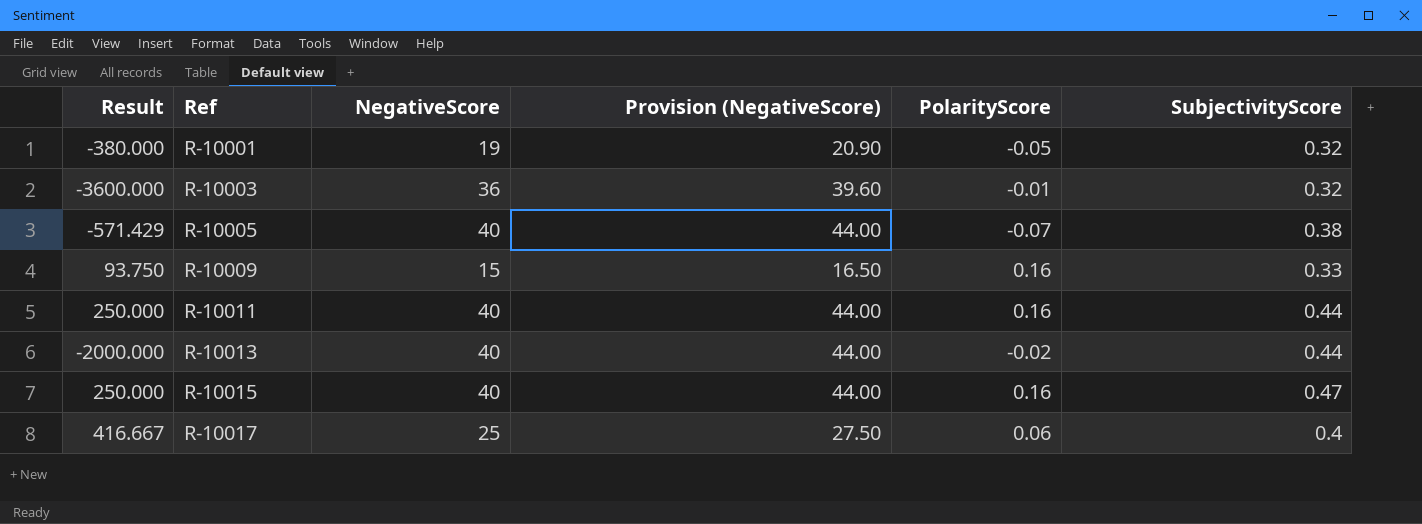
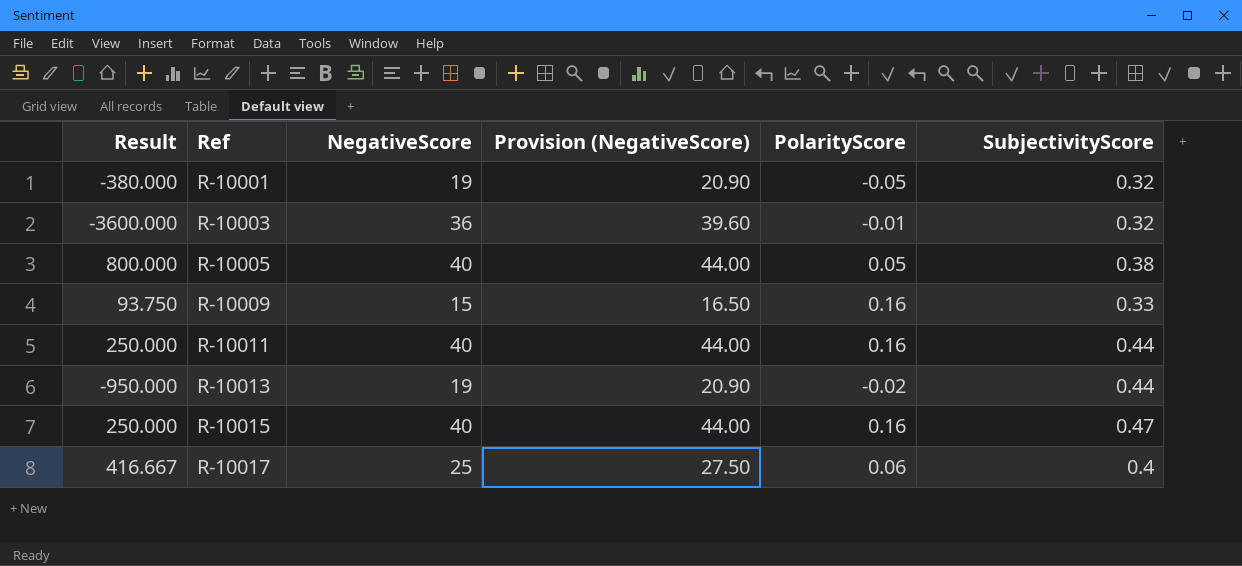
R-10005 | Result: -571.429 -> 800.000
R-10005 | PolarityScore: -0.07 -> 0.05
R-10013 | Result: -2000.000 -> -950.000
R-10013 | NegativeScore: 40 -> 19
R-10013 | Provision (NegativeScore): 44.00 -> 20.90

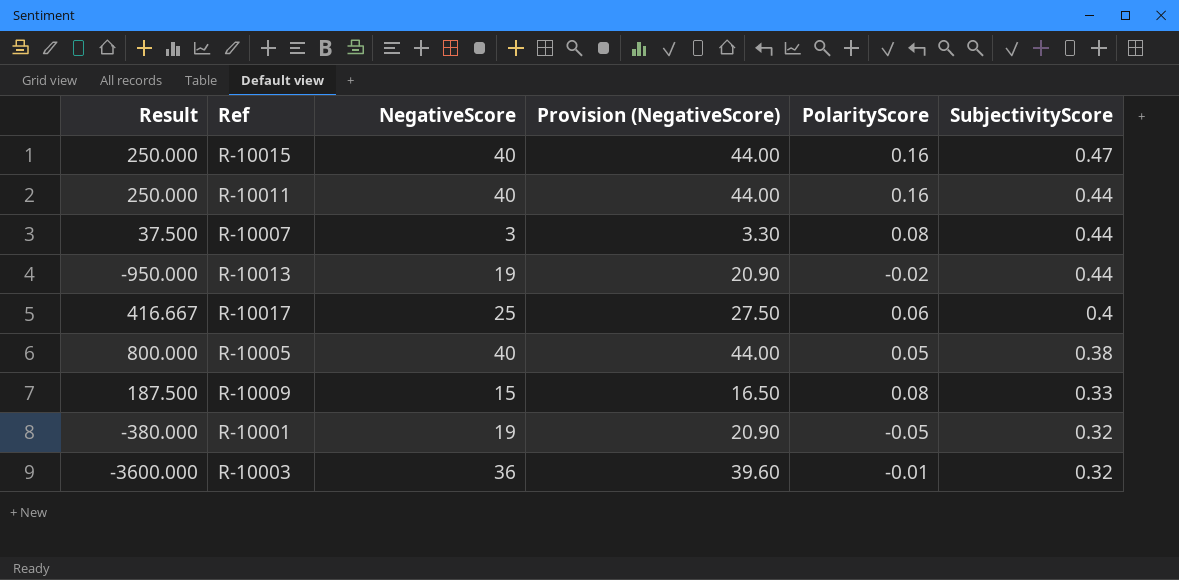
row order: Ref ascending -> SubjectivityScore descending
row R-10007: none -> 37.500 | 3 | 3.30 | 0.08 | 0.44
R-10009 | Result: 93.750 -> 187.500
R-10009 | PolarityScore: 0.16 -> 0.08

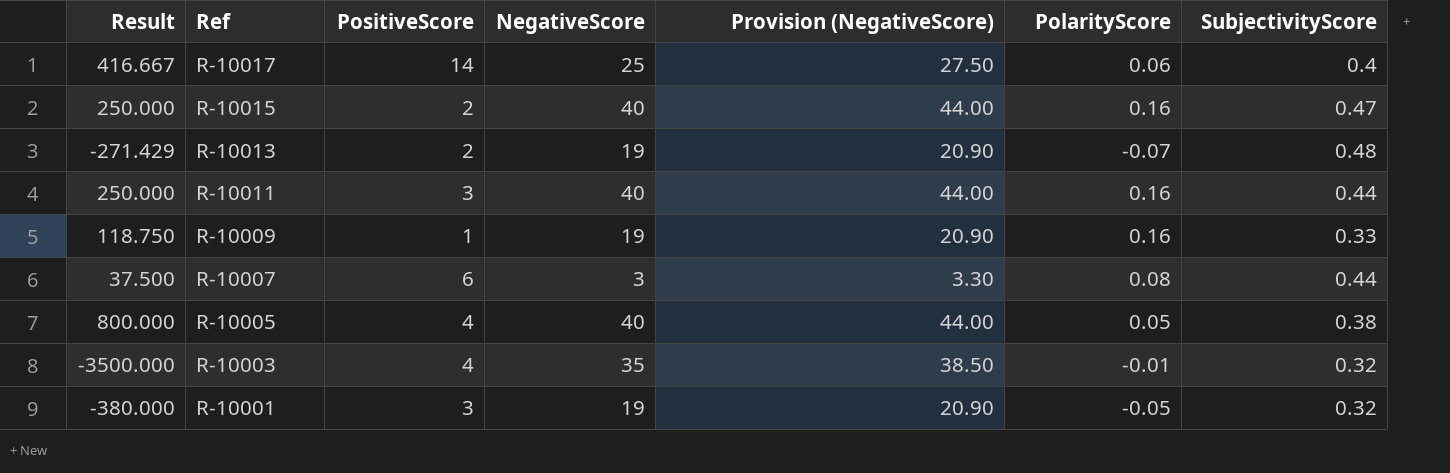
row order: SubjectivityScore descending -> Ref descending
column PositiveScore | position: none -> 3
R-10013 | Result: -950.000 -> -271.429
R-10013 | PolarityScore: -0.02 -> -0.07
R-10013 | SubjectivityScore: 0.44 -> 0.48
R-10009 | Result: 187.500 -> 118.750
R-10009 | NegativeScore: 15 -> 19
R-10009 | Provision (NegativeScore): 16.50 -> 20.90
R-10009 | PolarityScore: 0.08 -> 0.16
R-10003 | Result: -3600.000 -> -3500.000
R-10003 | NegativeScore: 36 -> 35
R-10003 | Provision (NegativeScore): 39.60 -> 38.50

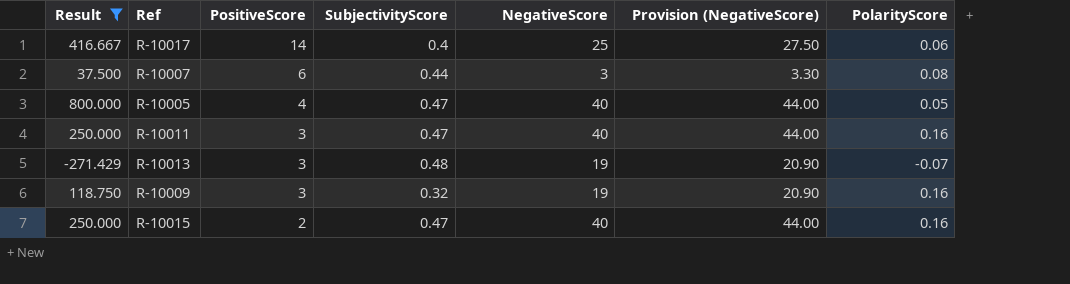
filter: none -> Result >= -271.429
row order: Ref descending -> PositiveScore descending
column SubjectivityScore | position: 7 -> 4
R-10005 | SubjectivityScore: 0.38 -> 0.47
R-10011 | SubjectivityScore: 0.44 -> 0.47
R-10013 | PositiveScore: 2 -> 3
R-10009 | PositiveScore: 1 -> 3
R-10009 | SubjectivityScore: 0.33 -> 0.32

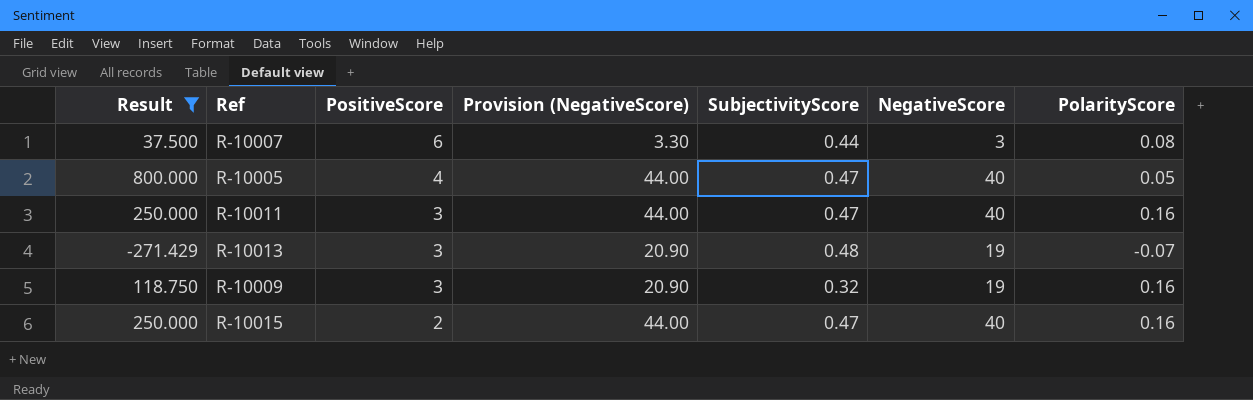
column Provision (NegativeScore) | position: 6 -> 4
row R-10017: 416.667 | 14 | 0.4 | 25 | 27.50 | 0.06 -> none

